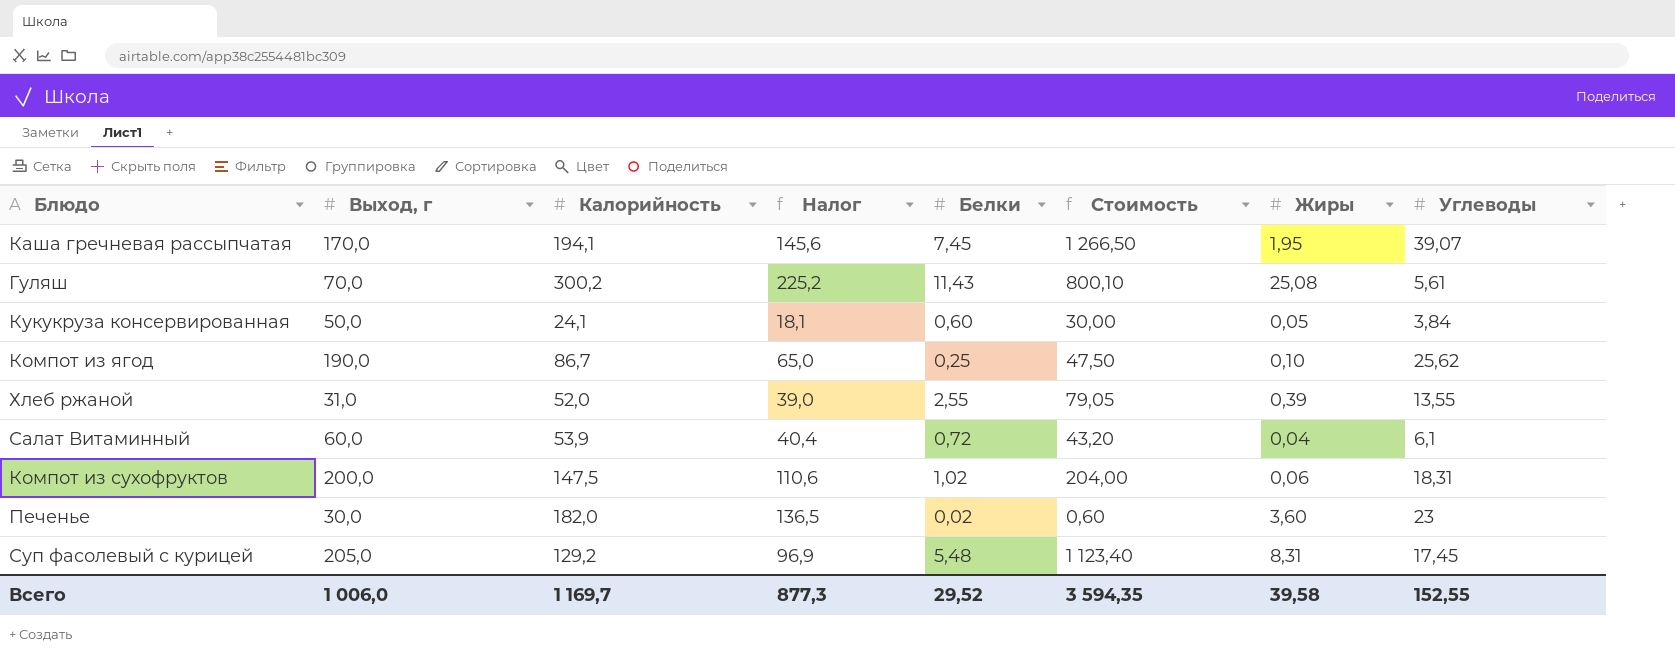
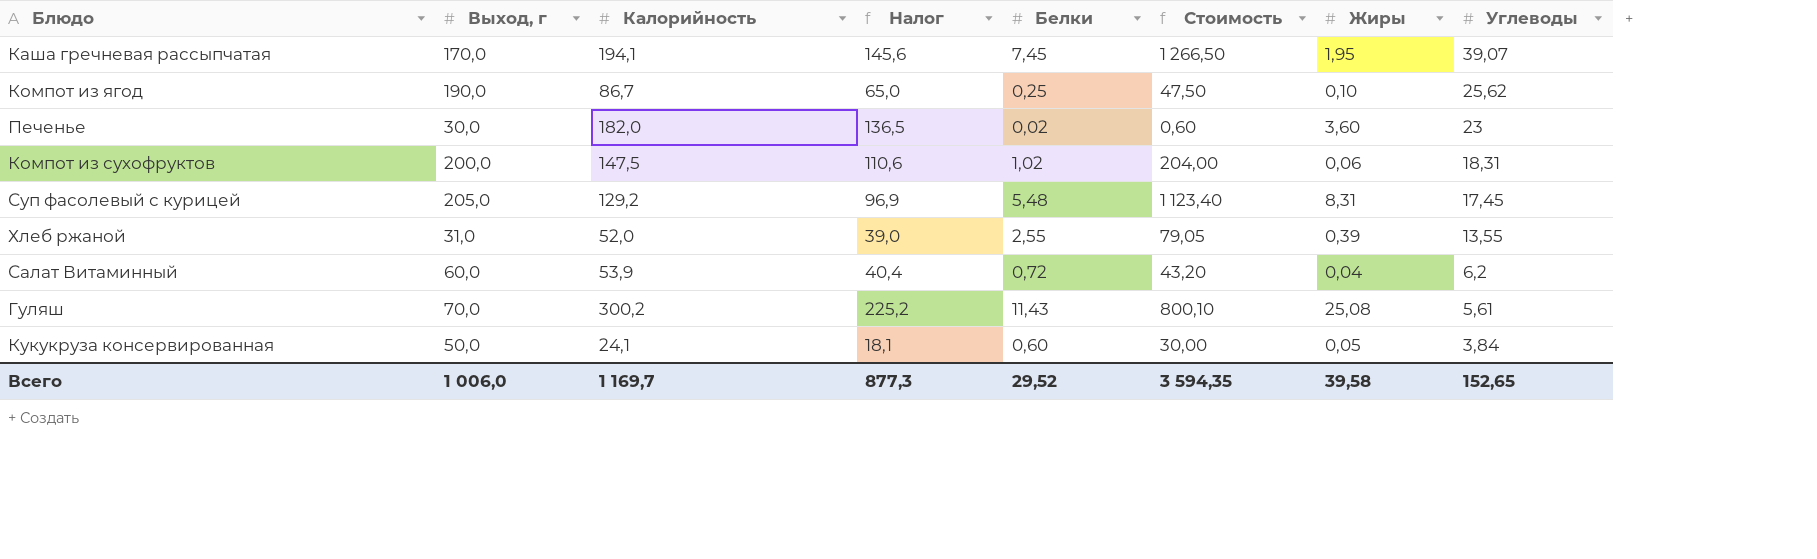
row order: none -> Углеводы descending
Салат Витаминный | Углеводы: 6,1 -> 6,2
Всего | Углеводы: 152,55 -> 152,65

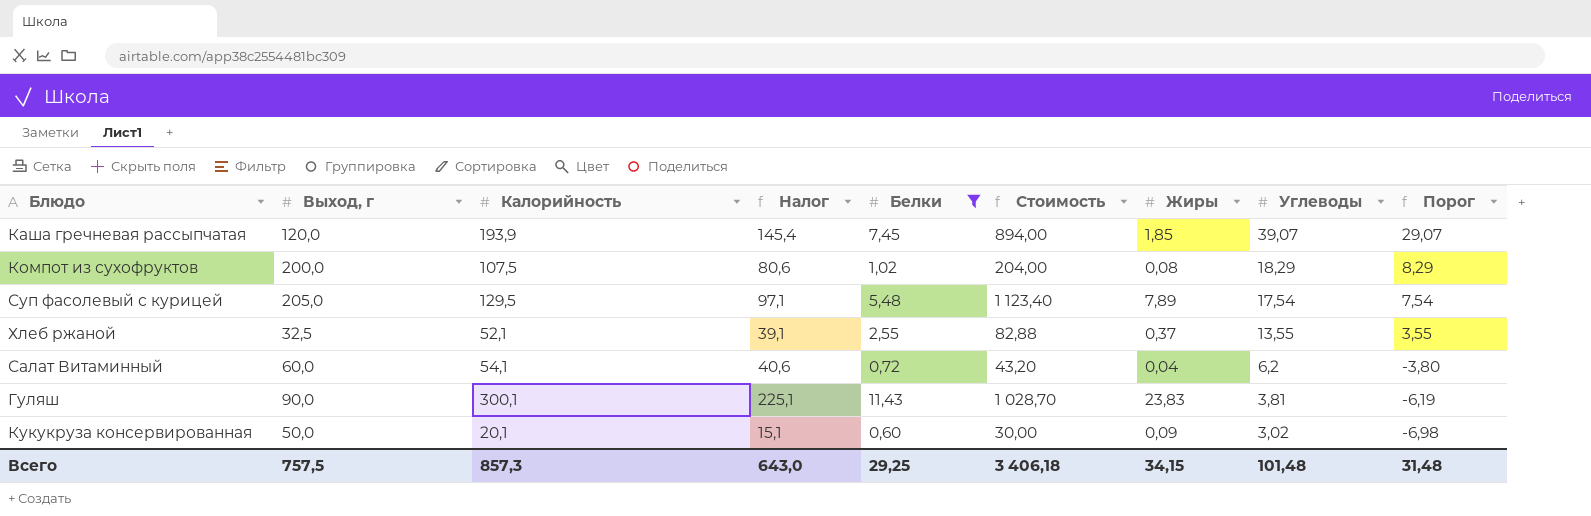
filter: none -> Белки >= 0,60
column Порог | formula: none -> [Углеводы] - 10
Каша гречневая рассыпчатая | Выход, г: 170,0 -> 120,0
Каша гречневая рассыпчатая | Калорийность: 194,1 -> 193,9
Каша гречневая рассыпчатая | Налог: 145,6 -> 145,4
Каша гречневая рассыпчатая | Стоимость: 1 266,50 -> 894,00
Каша гречневая рассыпчатая | Жиры: 1,95 -> 1,85
Компот из сухофруктов | Калорийность: 147,5 -> 107,5
Компот из сухофруктов | Налог: 110,6 -> 80,6
Компот из сухофруктов | Жиры: 0,06 -> 0,08
Компот из сухофруктов | Углеводы: 18,31 -> 18,29
Суп фасолевый с курицей | Калорийность: 129,2 -> 129,5
Суп фасолевый с курицей | Налог: 96,9 -> 97,1
Суп фасолевый с курицей | Жиры: 8,31 -> 7,89
Суп фасолевый с курицей | Углеводы: 17,45 -> 17,54
Хлеб ржаной | Выход, г: 31,0 -> 32,5
Хлеб ржаной | Калорийность: 52,0 -> 52,1
Хлеб ржаной | Налог: 39,0 -> 39,1
Хлеб ржаной | Стоимость: 79,05 -> 82,88
Хлеб ржаной | Жиры: 0,39 -> 0,37
Салат Витаминный | Калорийность: 53,9 -> 54,1
Салат Витаминный | Налог: 40,4 -> 40,6
Гуляш | Выход, г: 70,0 -> 90,0
Гуляш | Калорийность: 300,2 -> 300,1
Гуляш | Налог: 225,2 -> 225,1
Гуляш | Стоимость: 800,10 -> 1 028,70
Гуляш | Жиры: 25,08 -> 23,83
Гуляш | Углеводы: 5,61 -> 3,81
Кукукруза консервированная | Калорийность: 24,1 -> 20,1
Кукукруза консервированная | Налог: 18,1 -> 15,1
Кукукруза консервированная | Жиры: 0,05 -> 0,09
Кукукруза консервированная | Углеводы: 3,84 -> 3,02
Всего | Выход, г: 1 006,0 -> 757,5
Всего | Калорийность: 1 169,7 -> 857,3
Всего | Налог: 877,3 -> 643,0
Всего | Белки: 29,52 -> 29,25
Всего | Стоимость: 3 594,35 -> 3 406,18
Всего | Жиры: 39,58 -> 34,15
Всего | Углеводы: 152,65 -> 101,48

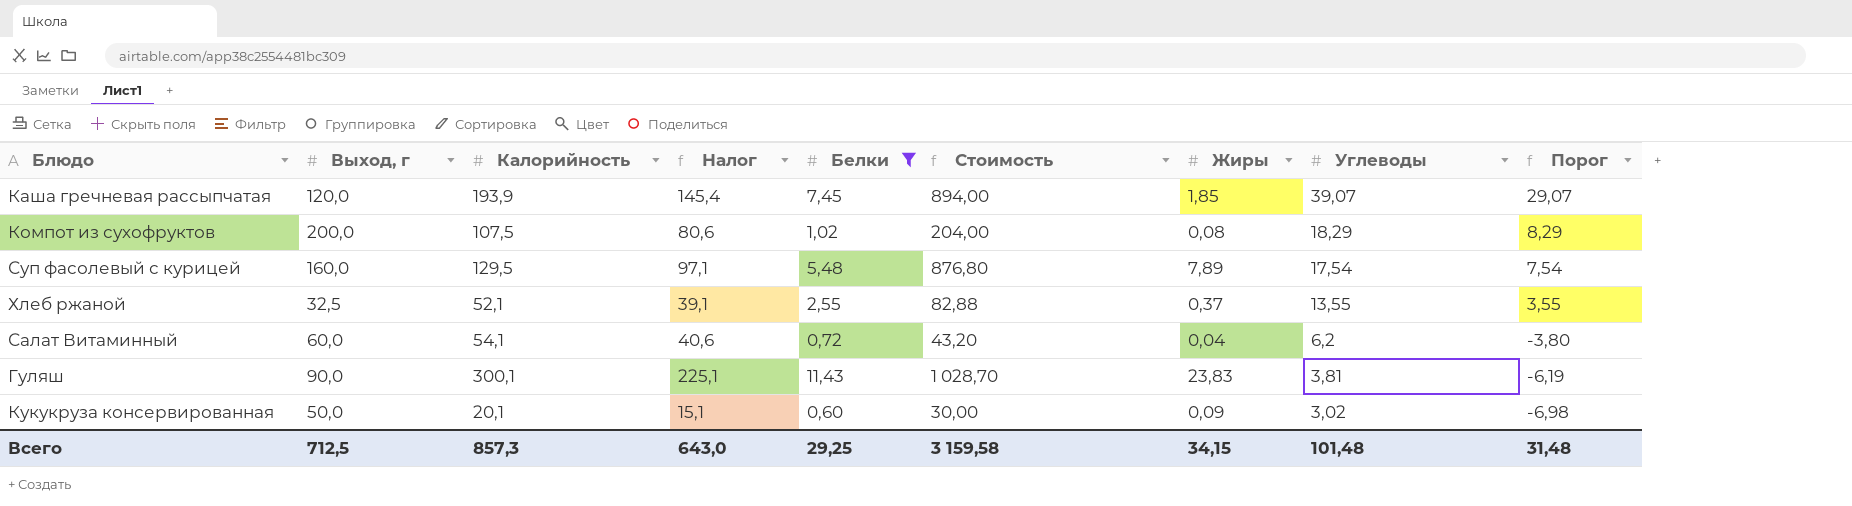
Суп фасолевый с курицей | Выход, г: 205,0 -> 160,0
Суп фасолевый с курицей | Стоимость: 1 123,40 -> 876,80
Всего | Выход, г: 757,5 -> 712,5
Всего | Стоимость: 3 406,18 -> 3 159,58

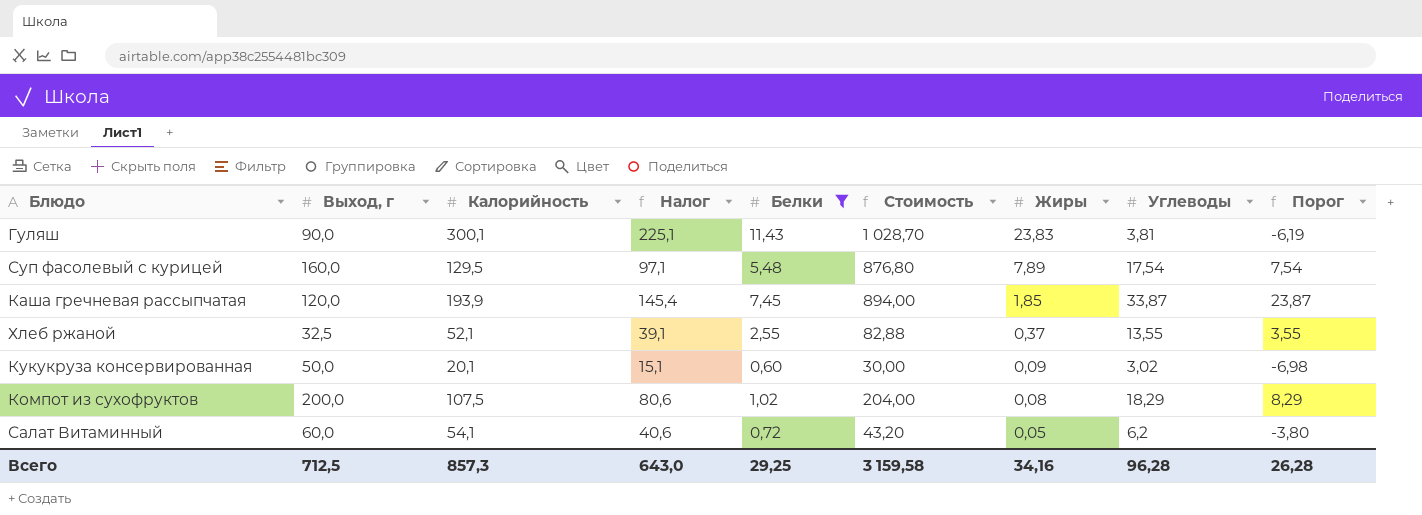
row order: Углеводы descending -> Жиры descending
Каша гречневая рассыпчатая | Углеводы: 39,07 -> 33,87
Каша гречневая рассыпчатая | Порог: 29,07 -> 23,87
Салат Витаминный | Жиры: 0,04 -> 0,05
Всего | Жиры: 34,15 -> 34,16
Всего | Углеводы: 101,48 -> 96,28
Всего | Порог: 31,48 -> 26,28

